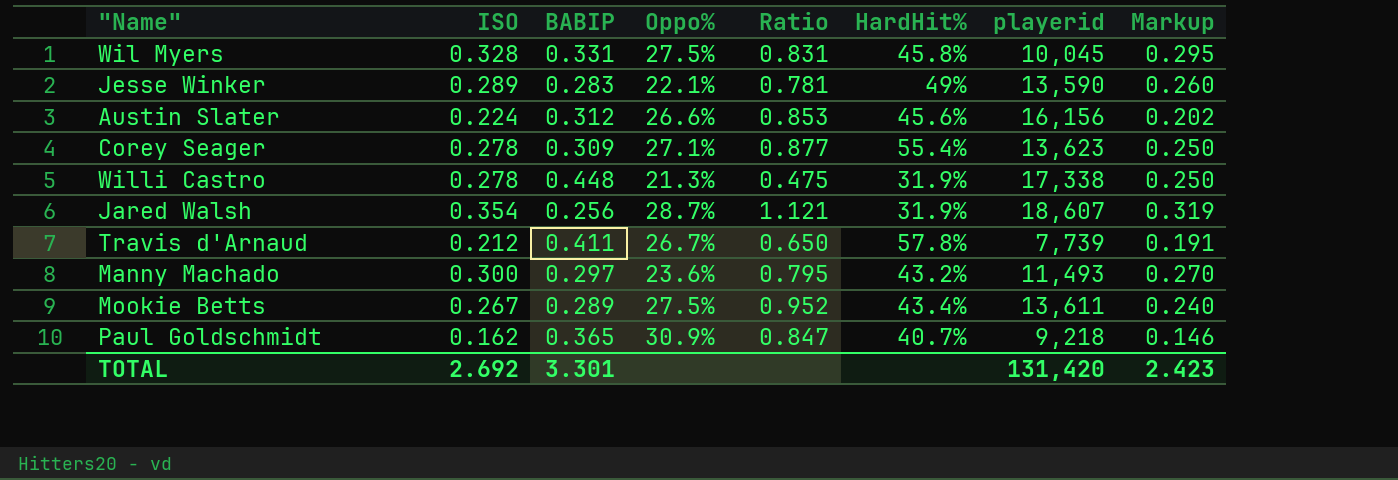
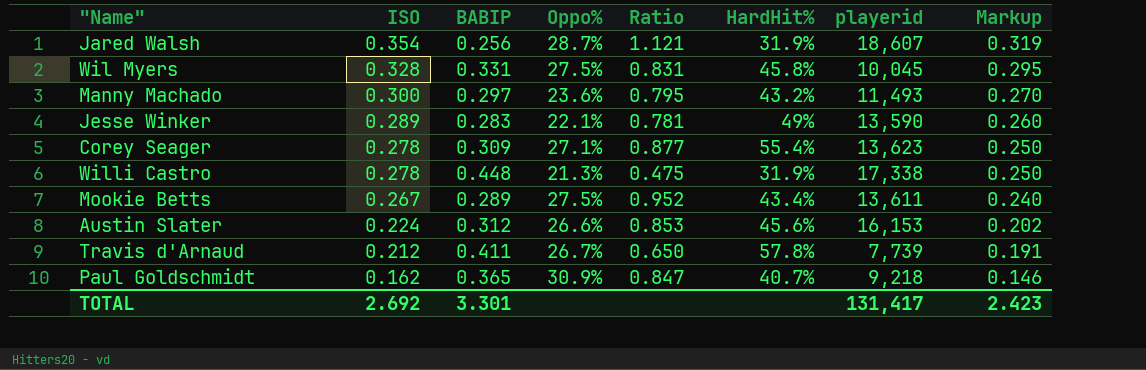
row order: none -> ISO descending
Austin Slater | playerid: 16,156 -> 16,153
TOTAL | playerid: 131,420 -> 131,417

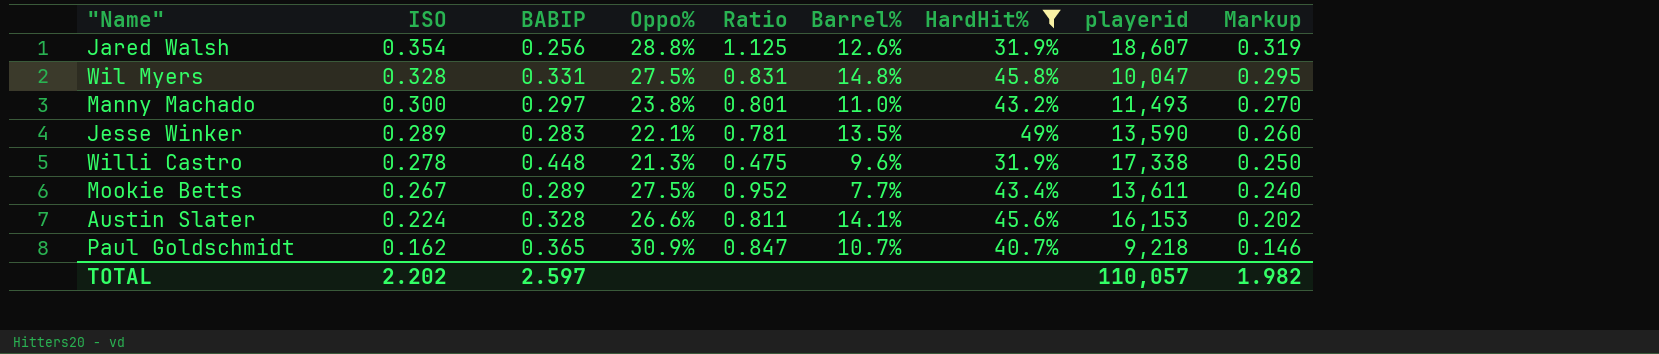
filter: none -> HardHit% <= 49%
column Barrel% | position: none -> 6
Jared Walsh | Oppo%: 28.7% -> 28.8%
Jared Walsh | Ratio: 1.121 -> 1.125
Wil Myers | playerid: 10,045 -> 10,047
Manny Machado | Oppo%: 23.6% -> 23.8%
Manny Machado | Ratio: 0.795 -> 0.801
Austin Slater | BABIP: 0.312 -> 0.328
Austin Slater | Ratio: 0.853 -> 0.811
TOTAL | ISO: 2.692 -> 2.202
TOTAL | BABIP: 3.301 -> 2.597
TOTAL | playerid: 131,417 -> 110,057
TOTAL | Markup: 2.423 -> 1.982

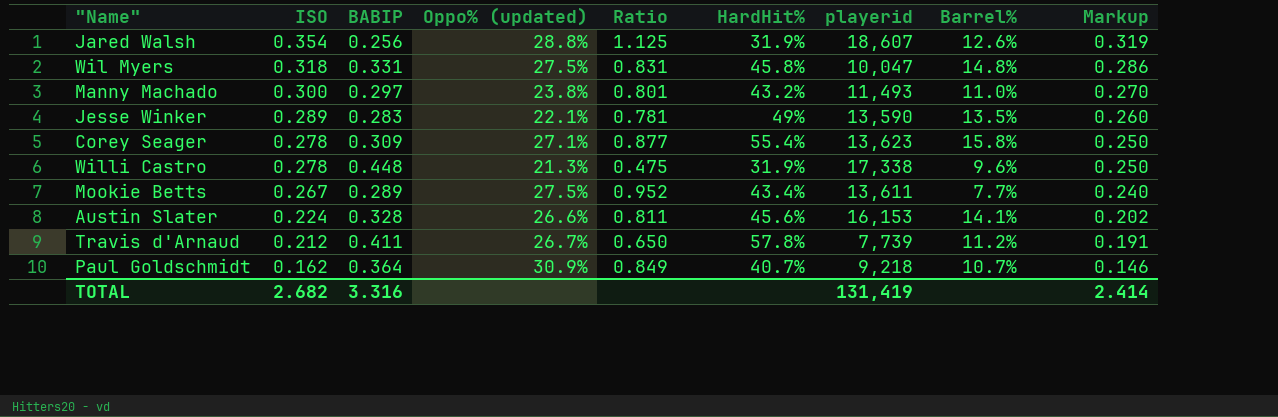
filter: HardHit% <= 49% -> none
column name: Oppo% -> Oppo% (updated)
column Barrel% | position: 6 -> 8
Wil Myers | ISO: 0.328 -> 0.318
Wil Myers | Markup: 0.295 -> 0.286
Paul Goldschmidt | BABIP: 0.365 -> 0.364
Paul Goldschmidt | Ratio: 0.847 -> 0.849
TOTAL | ISO: 2.202 -> 2.682
TOTAL | BABIP: 2.597 -> 3.316
TOTAL | playerid: 110,057 -> 131,419
TOTAL | Markup: 1.982 -> 2.414

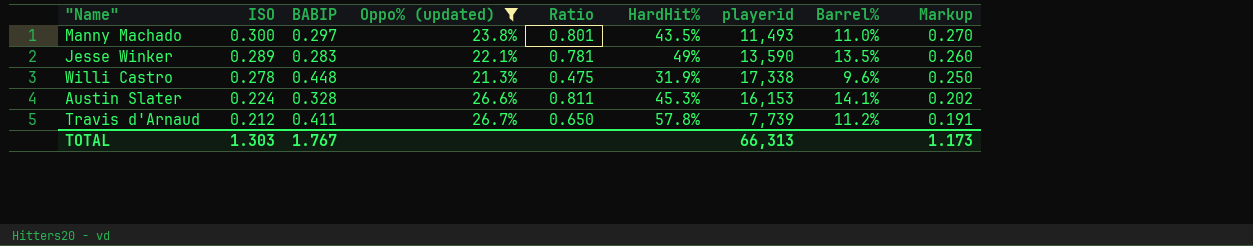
filter: none -> Oppo% (updated) <= 26.7%
Manny Machado | HardHit%: 43.2% -> 43.5%
Austin Slater | HardHit%: 45.6% -> 45.3%
TOTAL | ISO: 2.682 -> 1.303
TOTAL | BABIP: 3.316 -> 1.767
TOTAL | playerid: 131,419 -> 66,313
TOTAL | Markup: 2.414 -> 1.173

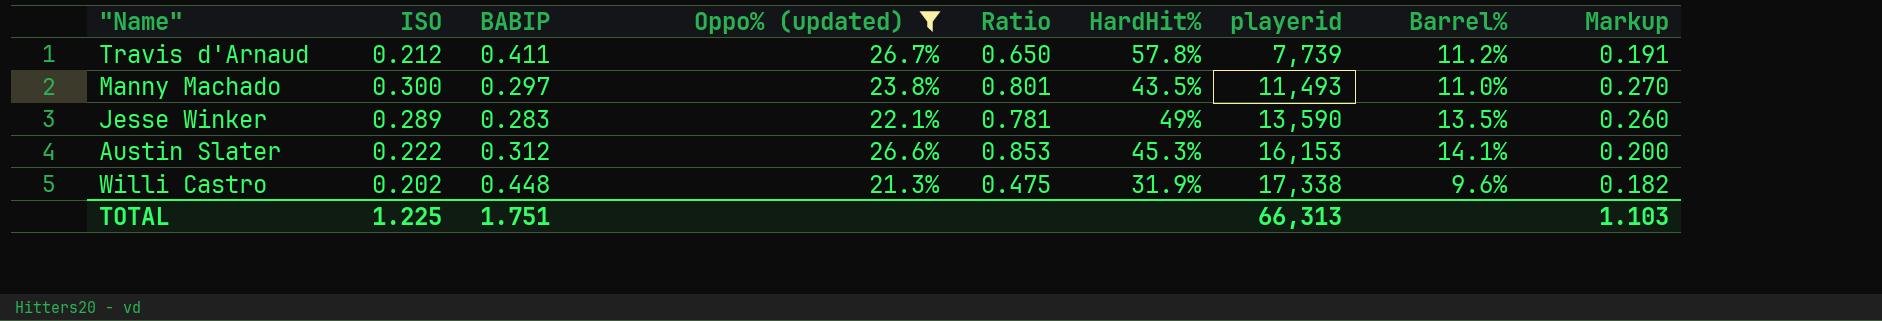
row order: ISO descending -> playerid ascending
Austin Slater | ISO: 0.224 -> 0.222
Austin Slater | BABIP: 0.328 -> 0.312
Austin Slater | Ratio: 0.811 -> 0.853
Austin Slater | Markup: 0.202 -> 0.200
Willi Castro | ISO: 0.278 -> 0.202
Willi Castro | Markup: 0.250 -> 0.182
TOTAL | ISO: 1.303 -> 1.225
TOTAL | BABIP: 1.767 -> 1.751
TOTAL | Markup: 1.173 -> 1.103

